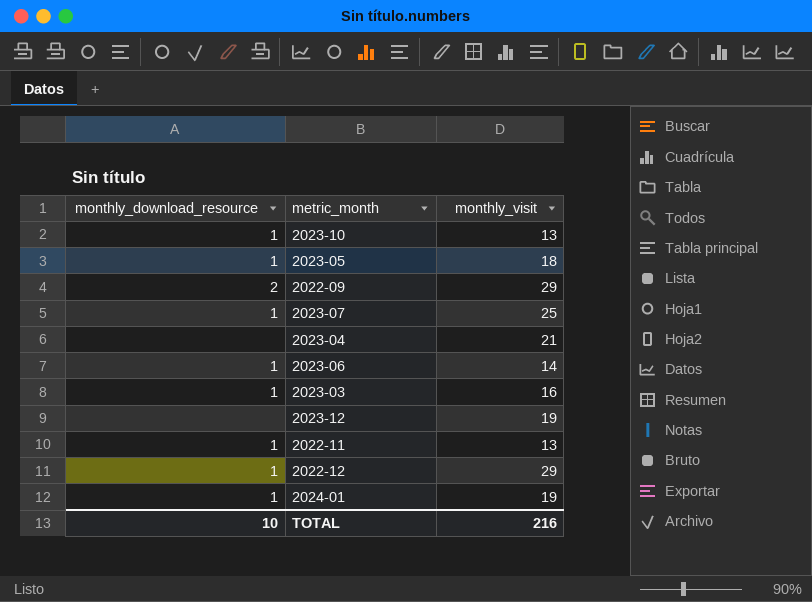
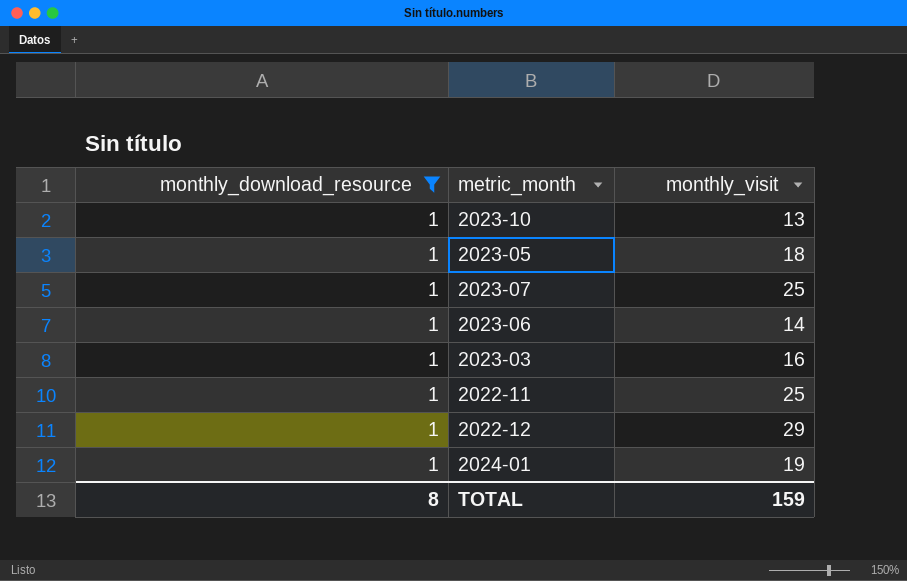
filter: none -> monthly_download_resource = 1
2022-11 | monthly_visit: 13 -> 25
TOTAL | monthly_download_resource: 10 -> 8
TOTAL | monthly_visit: 216 -> 159

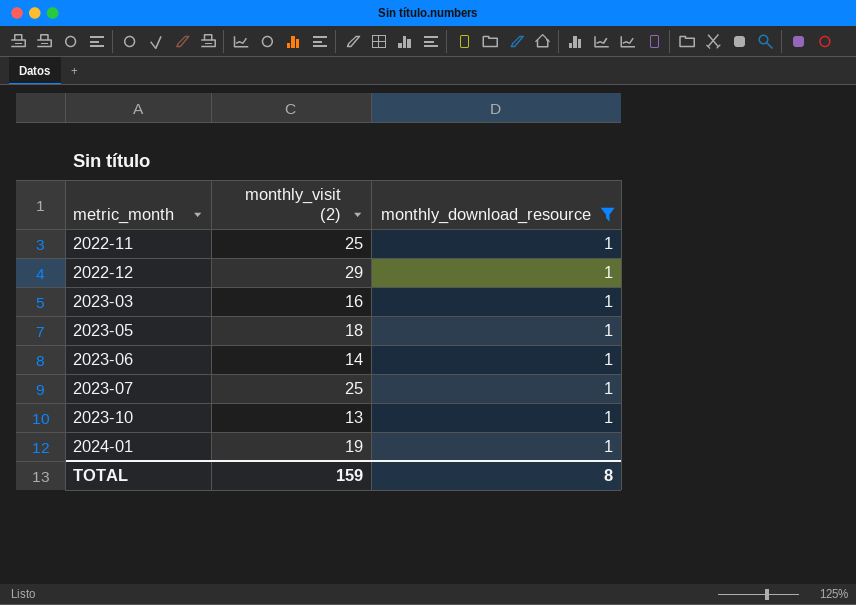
row order: none -> metric_month ascending
column name: monthly_visit -> monthly_visit (2)
column monthly_download_resource | position: 1 -> 3

